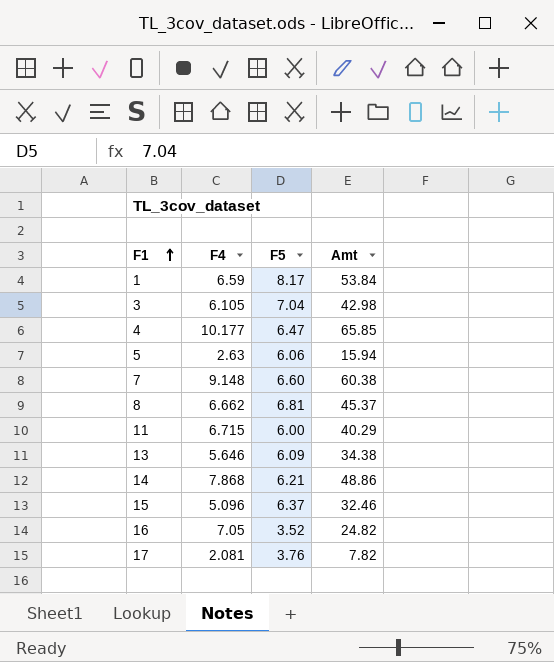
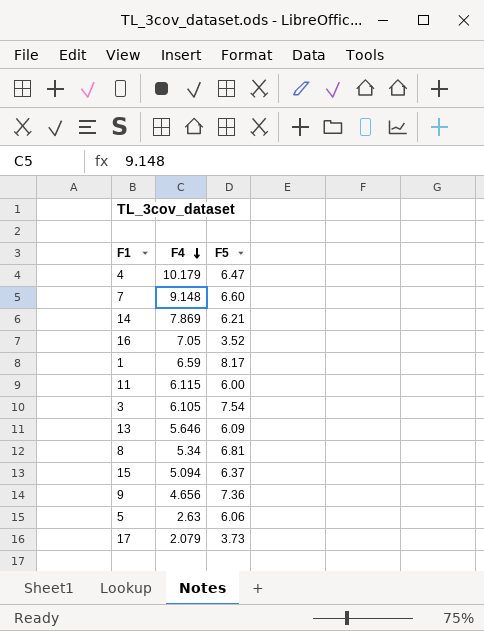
row order: F1 ascending -> F4 descending
column Amt | formula: [F4] * [F5] -> none
4 | F4: 10.177 -> 10.179
14 | F4: 7.868 -> 7.869
11 | F4: 6.715 -> 6.115
3 | F5: 7.04 -> 7.54
8 | F4: 6.662 -> 5.34
15 | F4: 5.096 -> 5.094
row 9: none -> 4.656 | 7.36
17 | F4: 2.081 -> 2.079
17 | F5: 3.76 -> 3.73

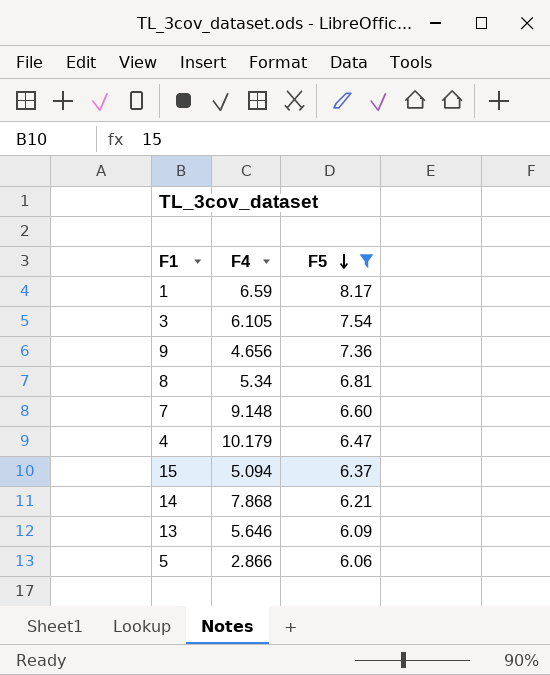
filter: none -> F5 >= 6.06
row order: F4 descending -> F5 descending
14 | F4: 7.869 -> 7.868
5 | F4: 2.63 -> 2.866

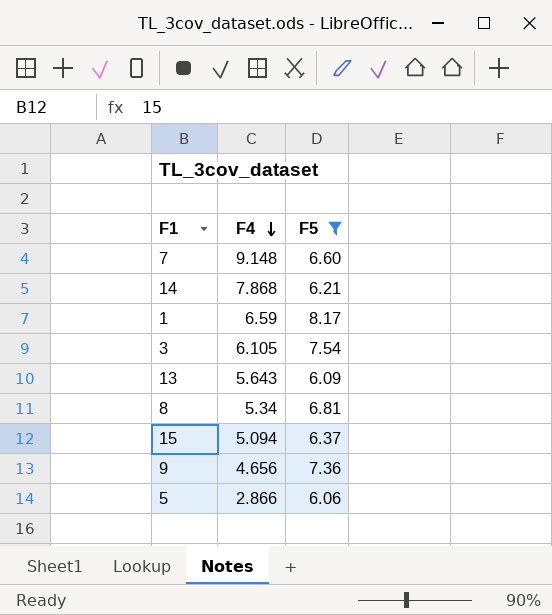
row order: F5 descending -> F4 descending
row 4: 10.179 | 6.47 -> none
13 | F4: 5.646 -> 5.643

